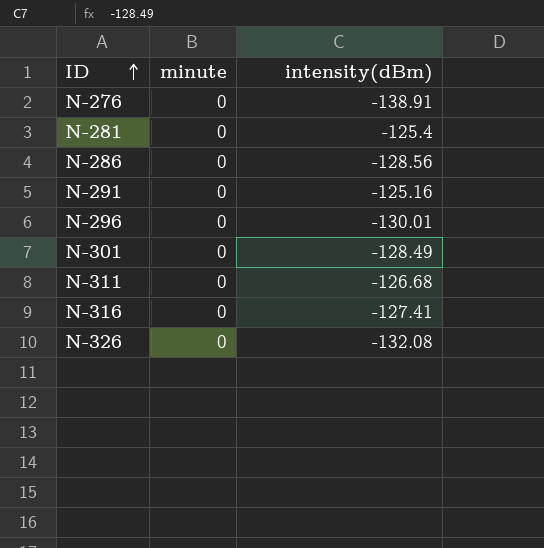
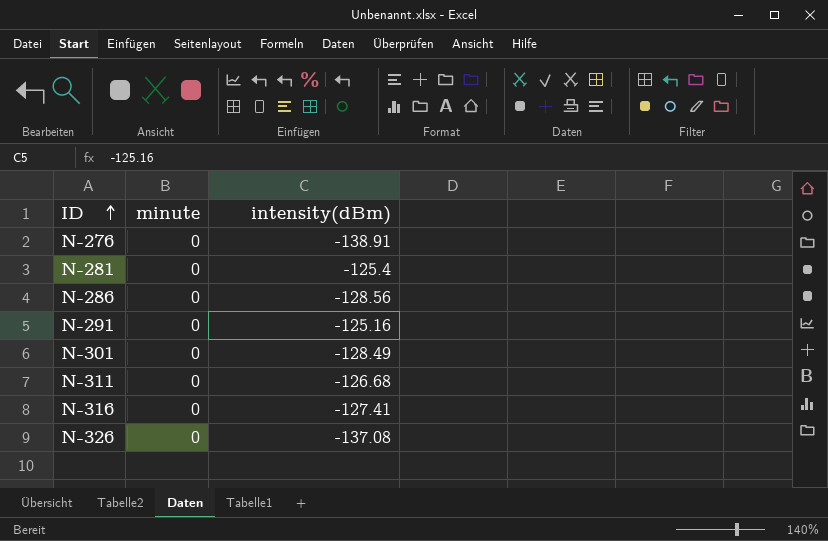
row N-296: 0 | -130.01 -> none
N-326 | intensity(dBm): -132.08 -> -137.08

